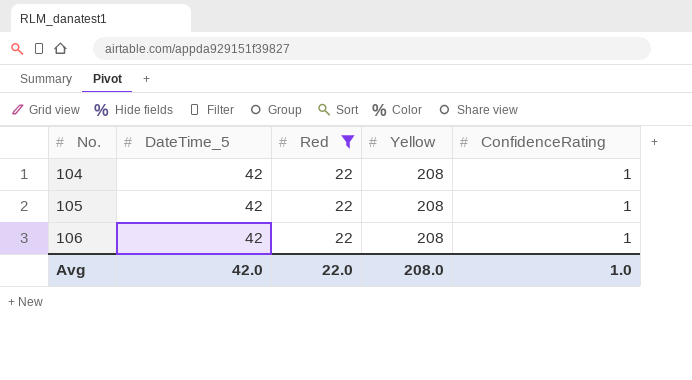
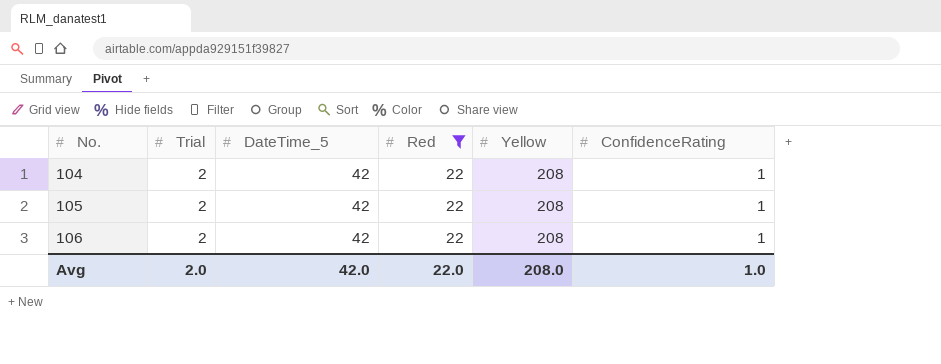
column Trial | position: none -> 2

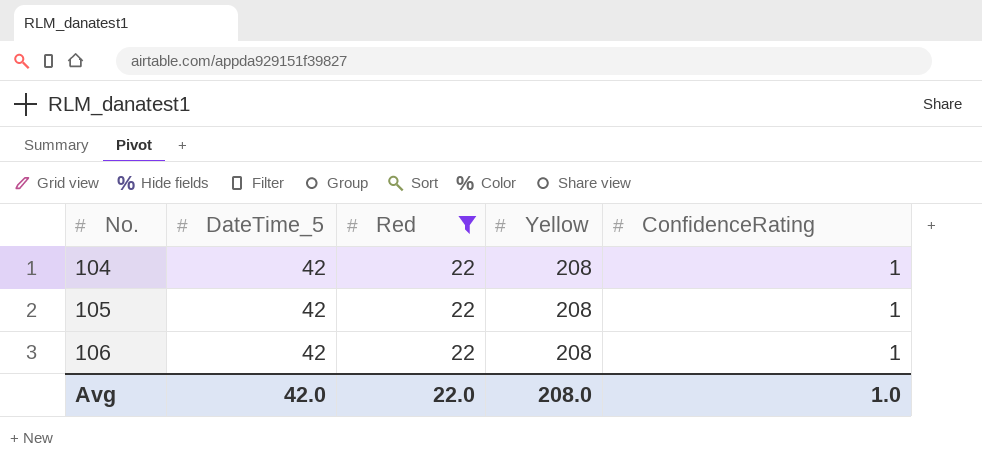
column Trial | position: 2 -> none

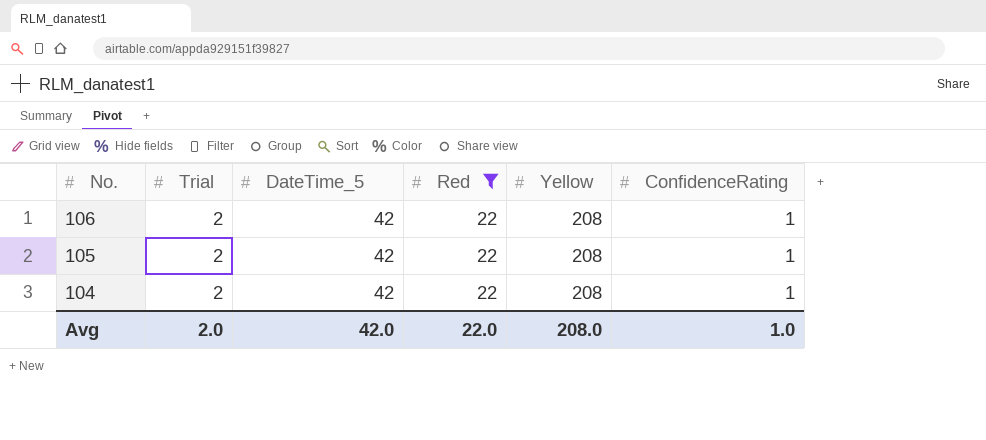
row order: No. ascending -> No. descending
column Trial | position: none -> 2

